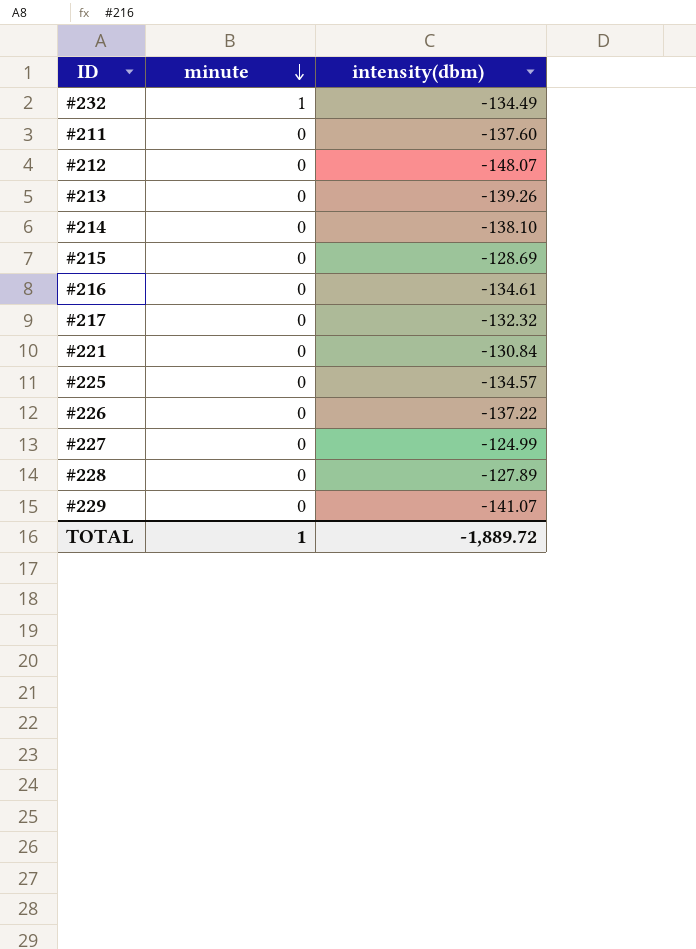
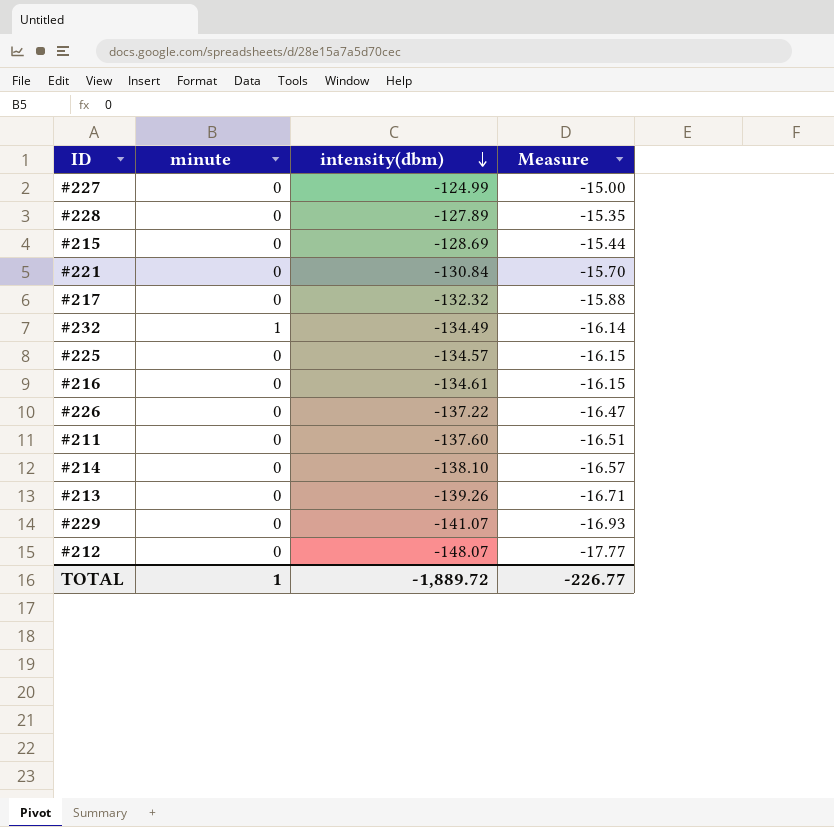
row order: minute descending -> intensity(dbm) descending
column Measure | formula: none -> [intensity(dbm)] * 0.12

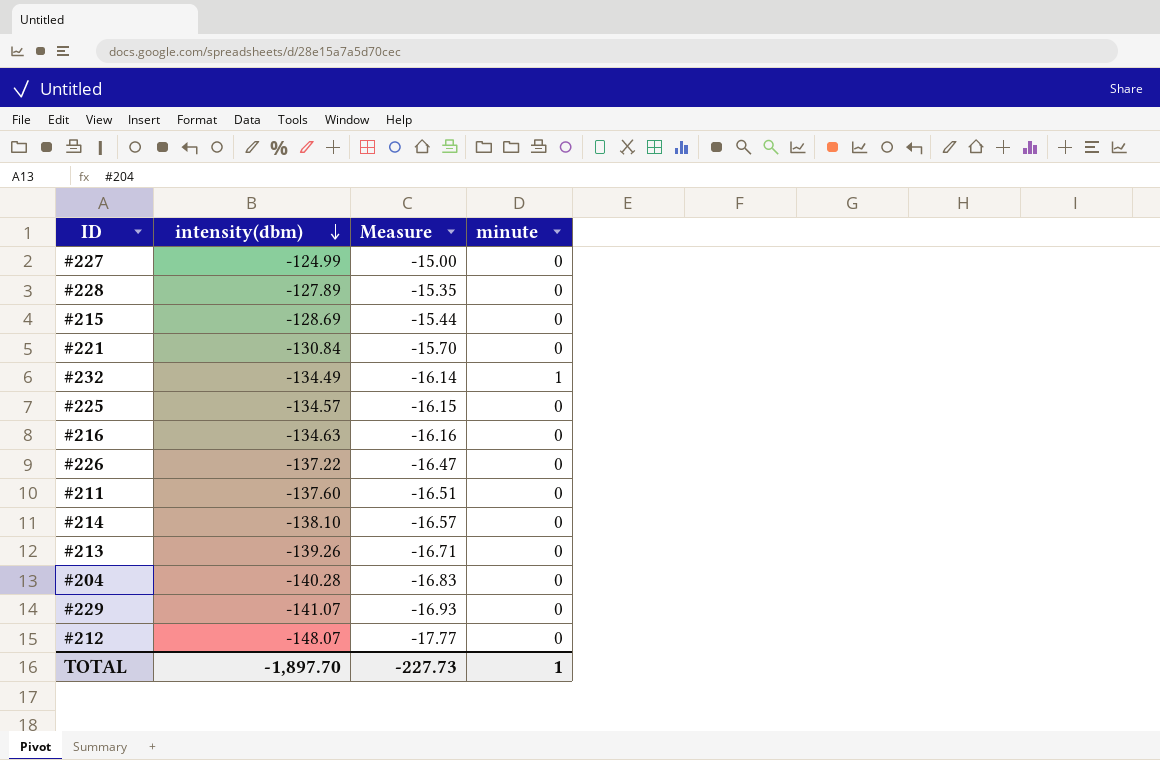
column minute | position: 2 -> 4
row #217: 0 | -132.32 | -15.88 -> none
#216 | intensity(dbm): -134.61 -> -134.63
#216 | Measure: -16.15 -> -16.16
row #204: none -> -140.28 | -16.83 | 0
TOTAL | intensity(dbm): -1,889.72 -> -1,897.70
TOTAL | Measure: -226.77 -> -227.73

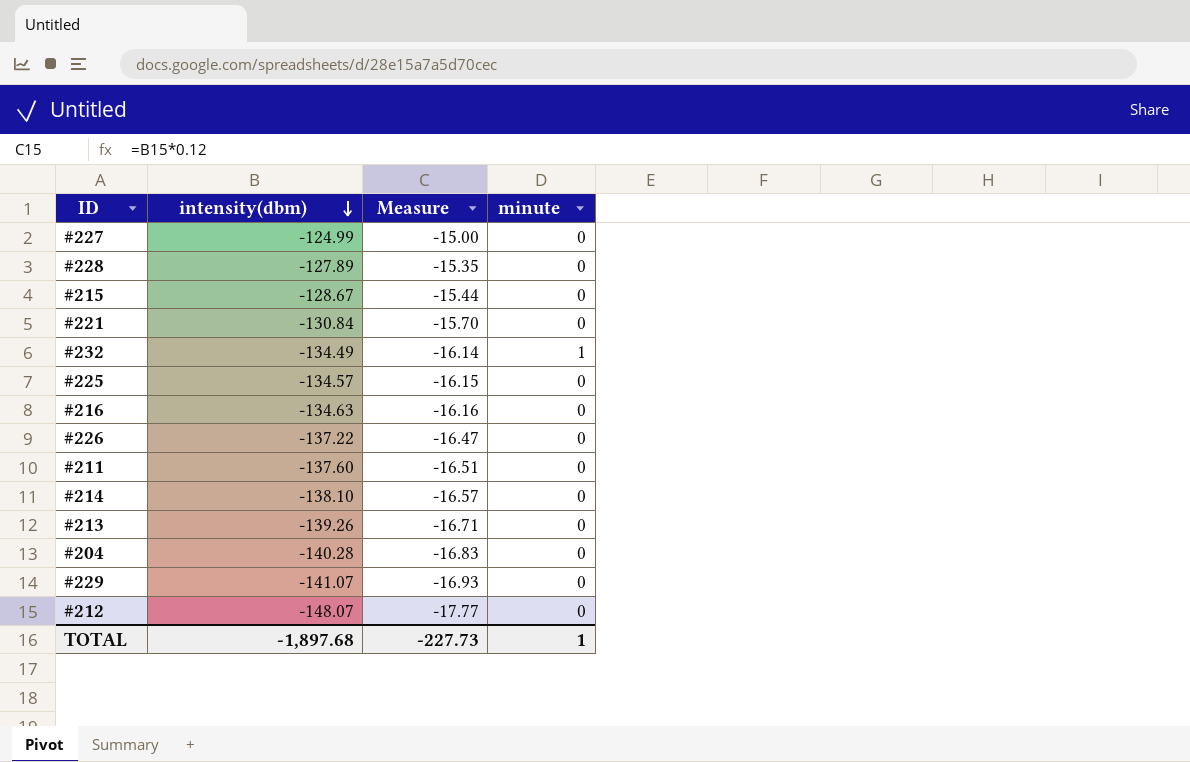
#215 | intensity(dbm): -128.69 -> -128.67
TOTAL | intensity(dbm): -1,897.70 -> -1,897.68

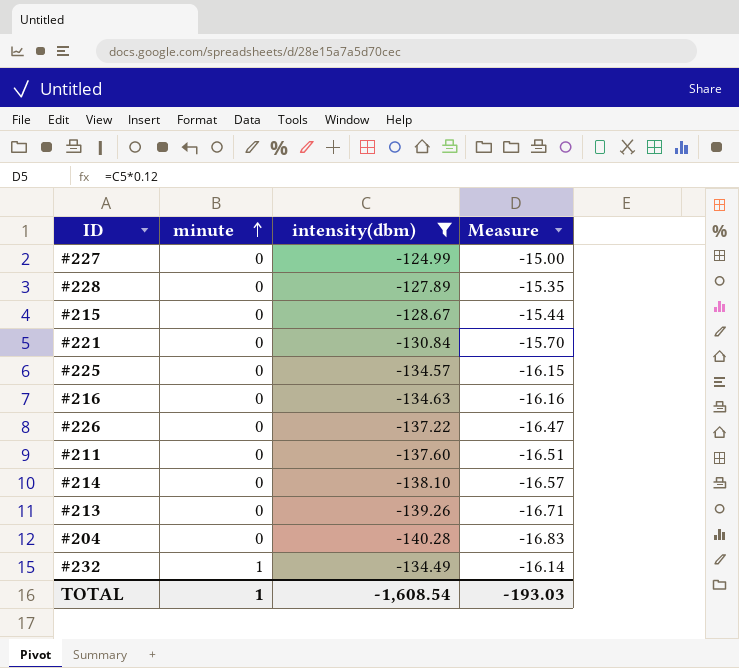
filter: none -> intensity(dbm) >= -140.28
row order: intensity(dbm) descending -> minute ascending
column minute | position: 4 -> 2
TOTAL | intensity(dbm): -1,897.68 -> -1,608.54
TOTAL | Measure: -227.73 -> -193.03

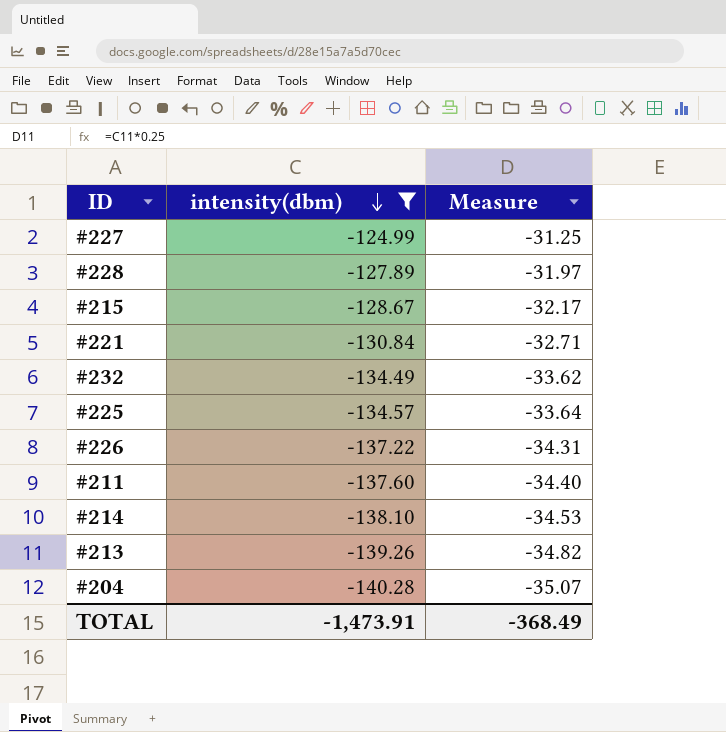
row order: minute ascending -> intensity(dbm) descending
column minute | position: 2 -> none
column Measure | formula: [intensity(dbm)] * 0.12 -> [intensity(dbm)] * 0.25
row #216: 0 | -134.63 | -16.16 -> none
TOTAL | intensity(dbm): -1,608.54 -> -1,473.91
TOTAL | Measure: -193.03 -> -368.49

